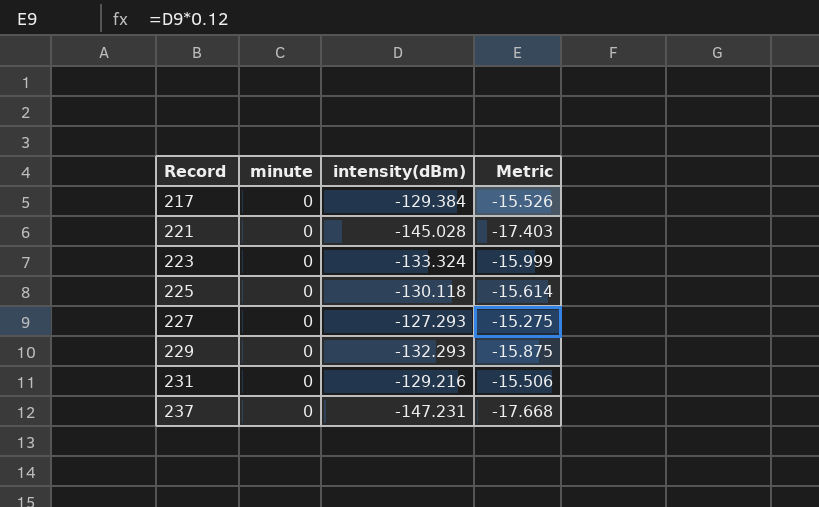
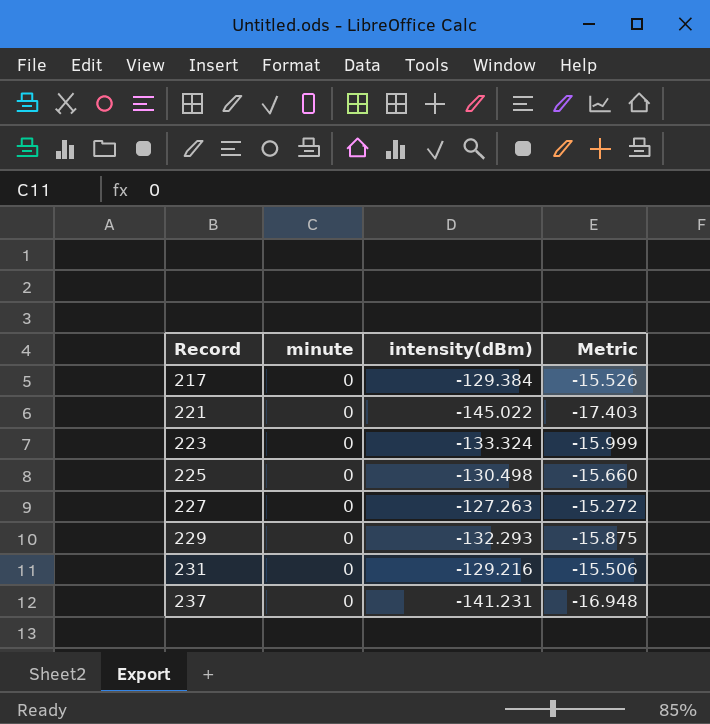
221 | intensity(dBm): -145.028 -> -145.022
225 | intensity(dBm): -130.118 -> -130.498
225 | Metric: -15.614 -> -15.660
227 | intensity(dBm): -127.293 -> -127.263
227 | Metric: -15.275 -> -15.272
237 | intensity(dBm): -147.231 -> -141.231
237 | Metric: -17.668 -> -16.948

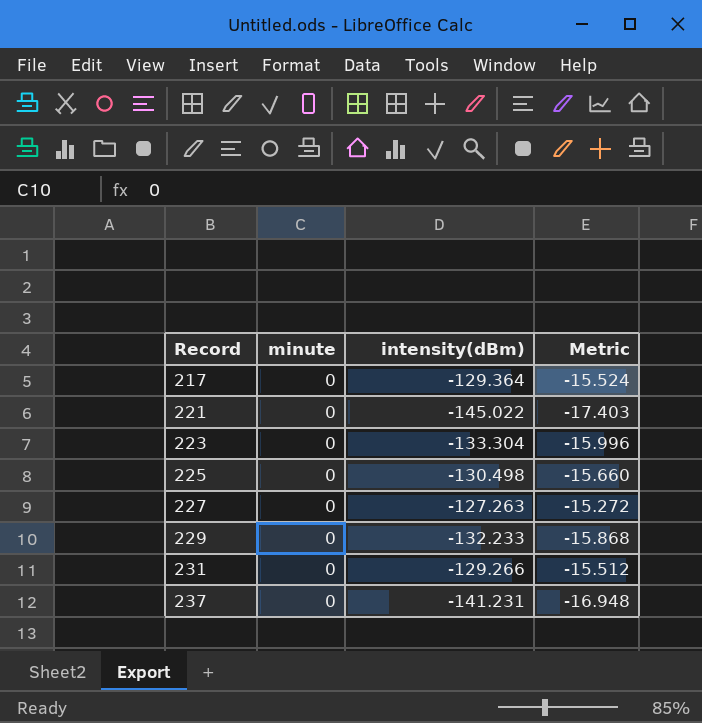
217 | intensity(dBm): -129.384 -> -129.364
217 | Metric: -15.526 -> -15.524
223 | intensity(dBm): -133.324 -> -133.304
223 | Metric: -15.999 -> -15.996
229 | intensity(dBm): -132.293 -> -132.233
229 | Metric: -15.875 -> -15.868
231 | intensity(dBm): -129.216 -> -129.266
231 | Metric: -15.506 -> -15.512

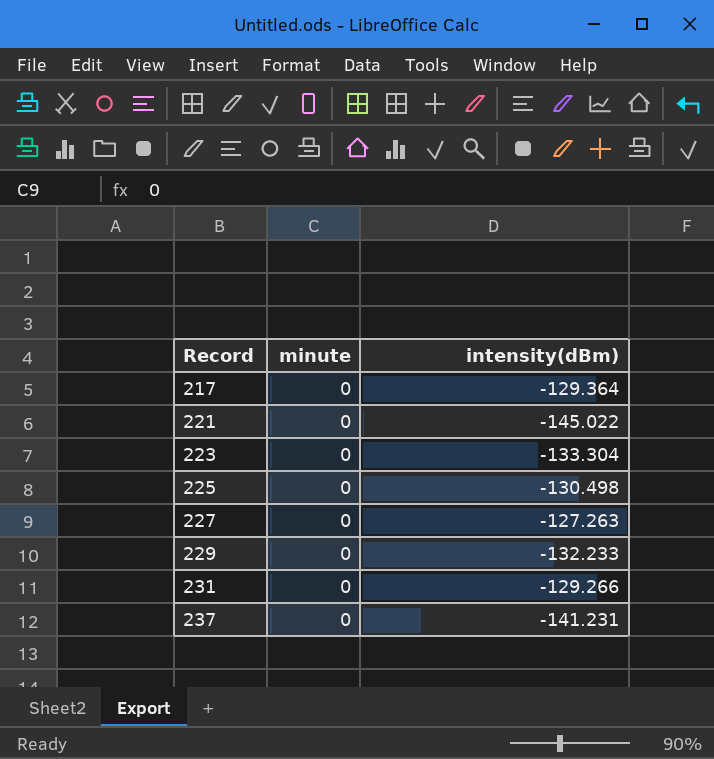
column Metric | formula: [intensity(dBm)] * 0.12 -> none

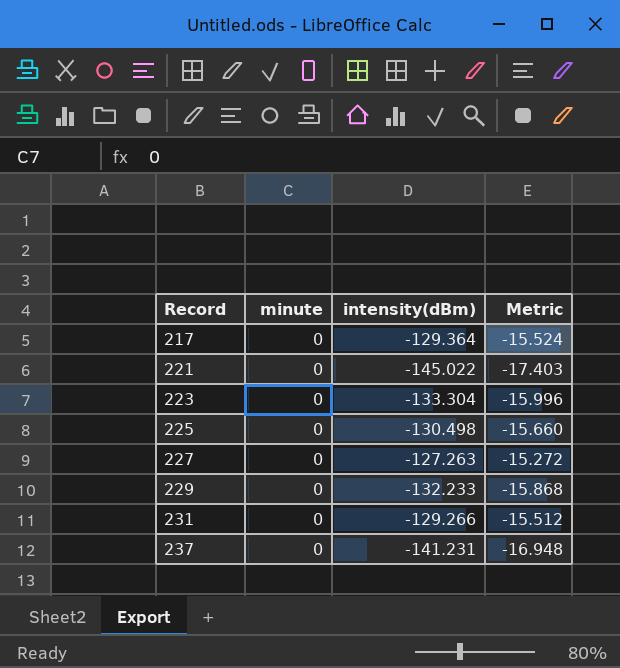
column Metric | formula: none -> [intensity(dBm)] * 0.12

